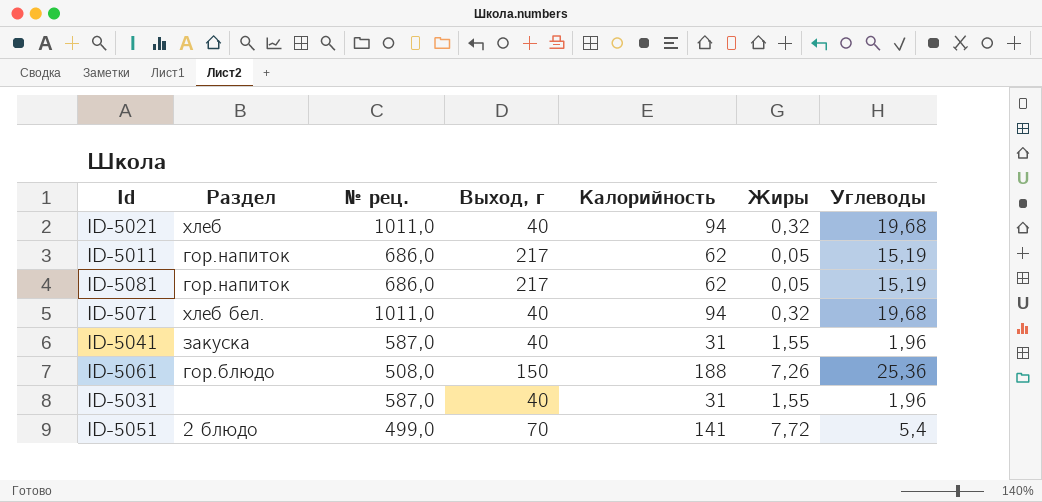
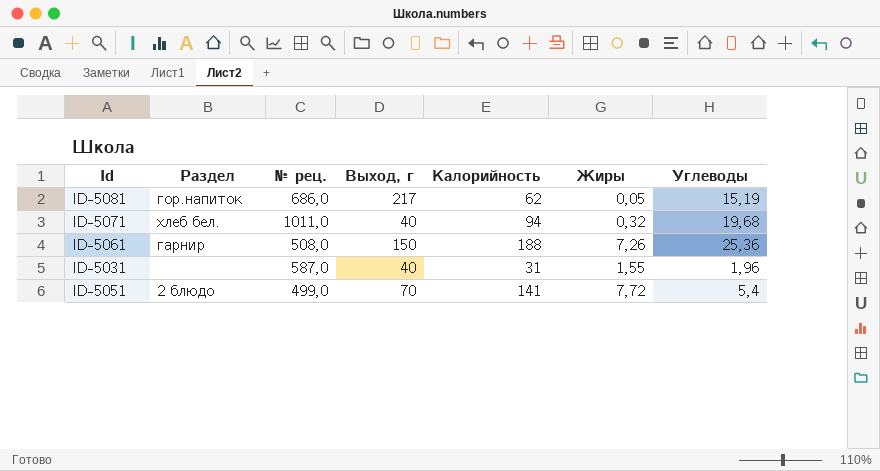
row ID-5021: хлеб | 1011,0 | 40 | 94 | 0,32 | 19,68 -> none
row ID-5011: гор.напиток | 686,0 | 217 | 62 | 0,05 | 15,19 -> none
row ID-5041: закуска | 587,0 | 40 | 31 | 1,55 | 1,96 -> none
ID-5061 | Раздел: гор.блюдо -> гарнир

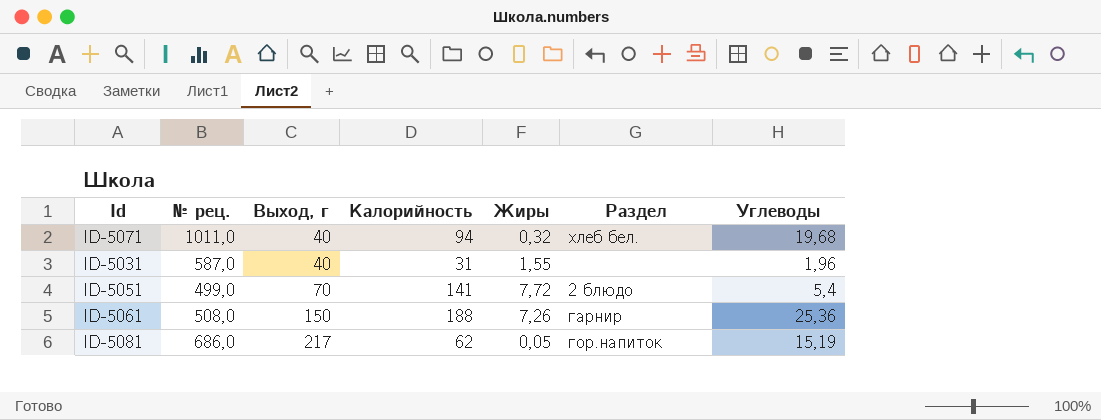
row order: none -> Выход, г ascending
column Раздел | position: 2 -> 6

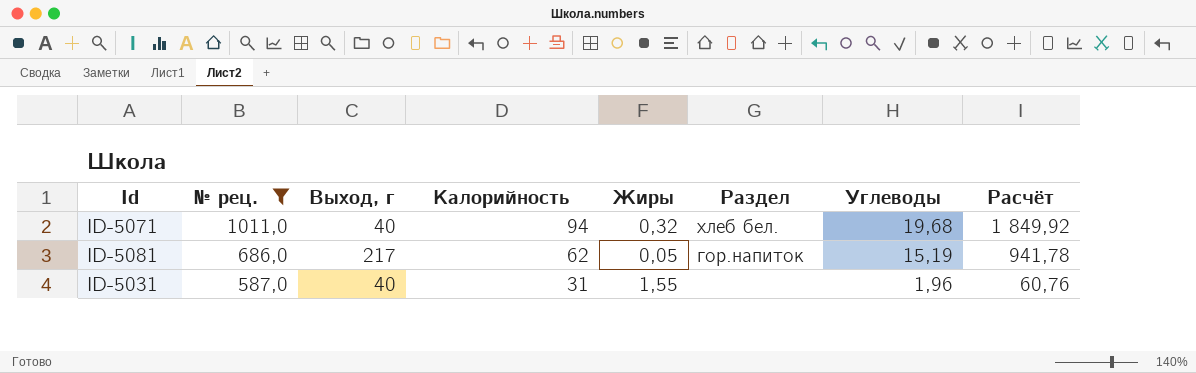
filter: none -> № рец. >= 587,0
row order: Выход, г ascending -> № рец. descending
column Расчёт | formula: none -> [Калорийность] * [Углеводы]

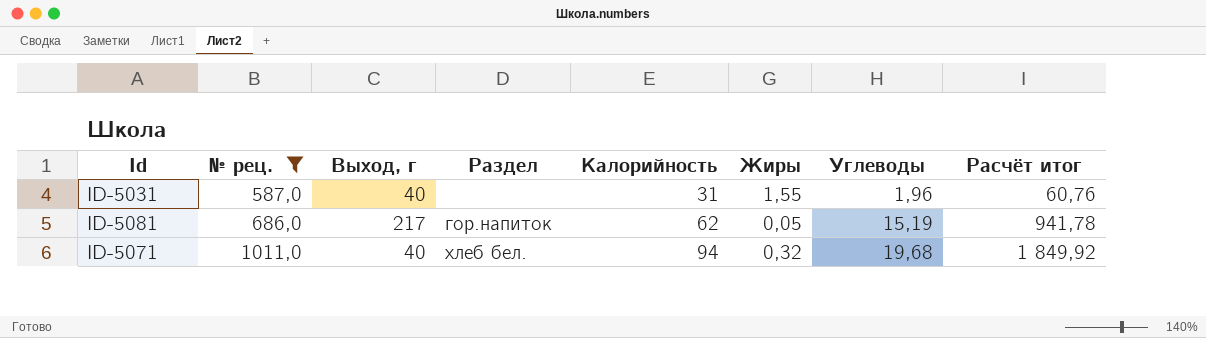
row order: № рец. descending -> № рец. ascending
column Раздел | position: 6 -> 4
column name: Расчёт -> Расчёт итог

